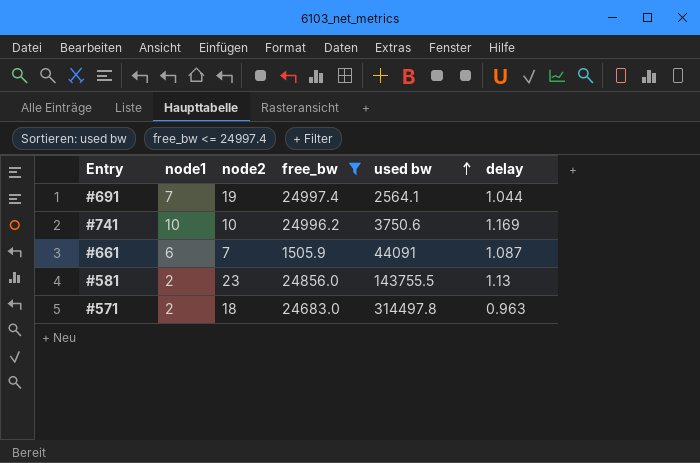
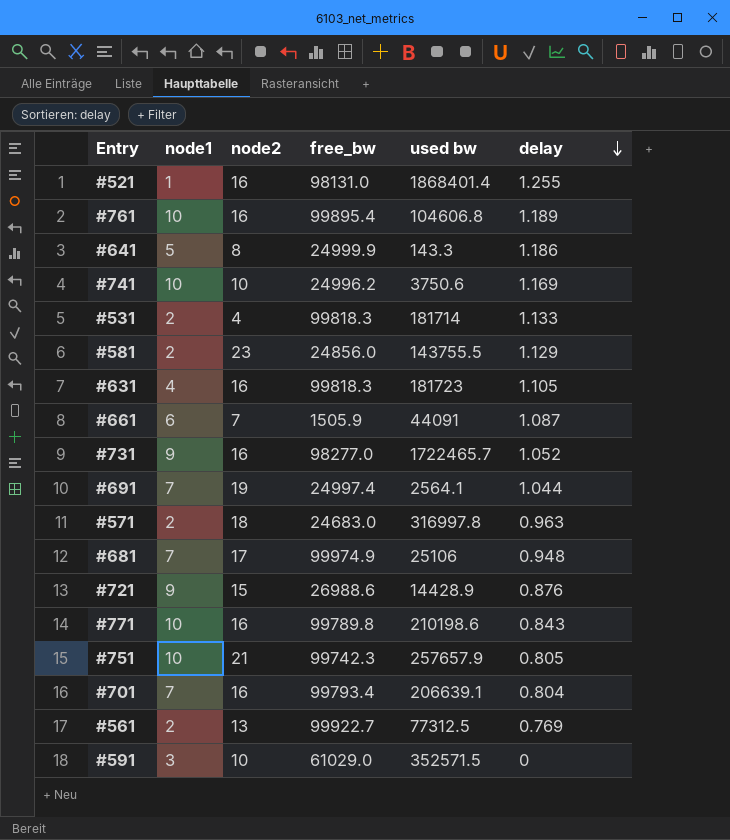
filter: free_bw <= 24997.4 -> none
row order: used bw ascending -> delay descending
#581 | delay: 1.13 -> 1.129
#571 | used bw: 314497.8 -> 316997.8

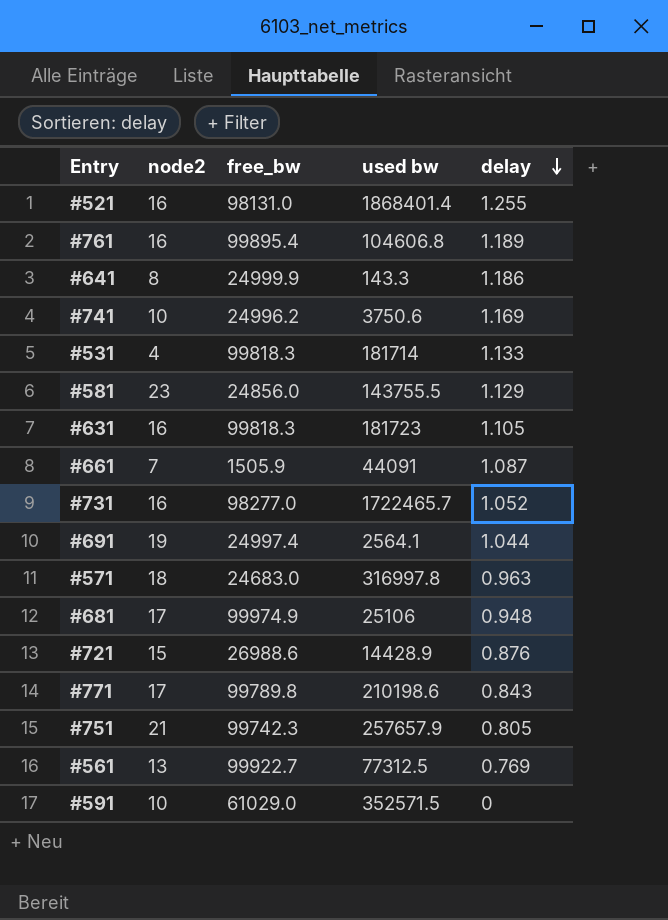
column node1 | position: 2 -> none
row #701: 7 | 16 | 99793.4 | 206639.1 | 0.804 -> none
#771 | node2: 16 -> 17

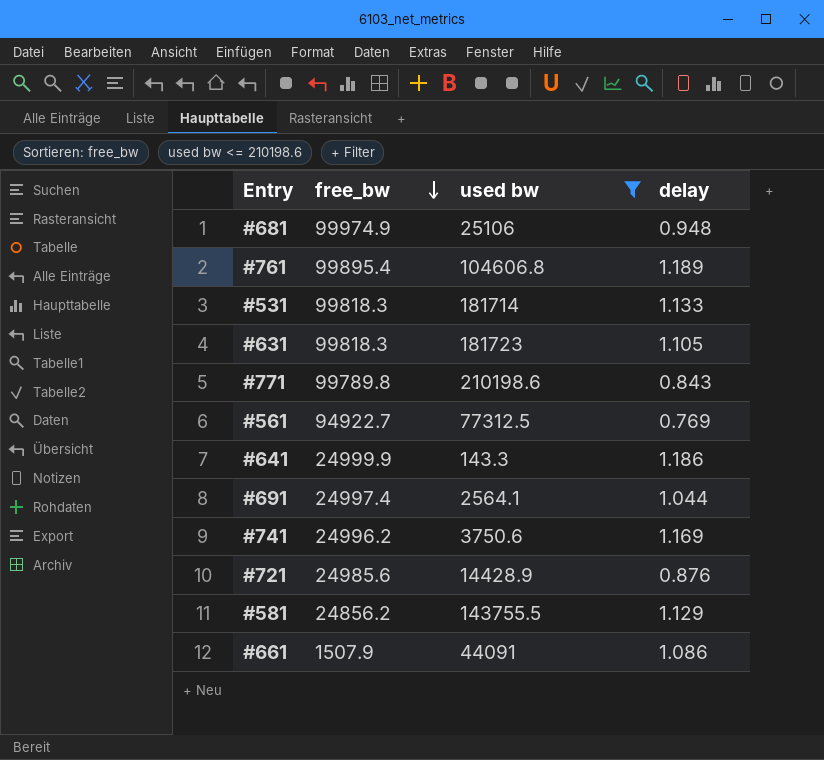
filter: none -> used bw <= 210198.6
row order: delay descending -> free_bw descending
column node2 | position: 2 -> none
#561 | free_bw: 99922.7 -> 94922.7
#721 | free_bw: 26988.6 -> 24985.6
#581 | free_bw: 24856.0 -> 24856.2
#661 | free_bw: 1505.9 -> 1507.9
#661 | delay: 1.087 -> 1.086

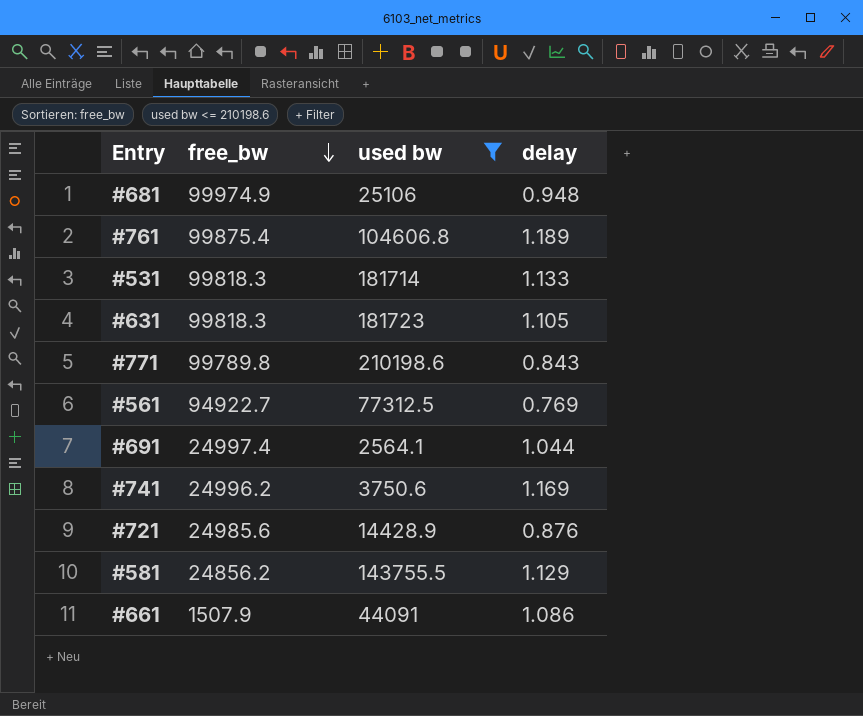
row #641: 24999.9 | 143.3 | 1.186 -> none
#761 | free_bw: 99895.4 -> 99875.4

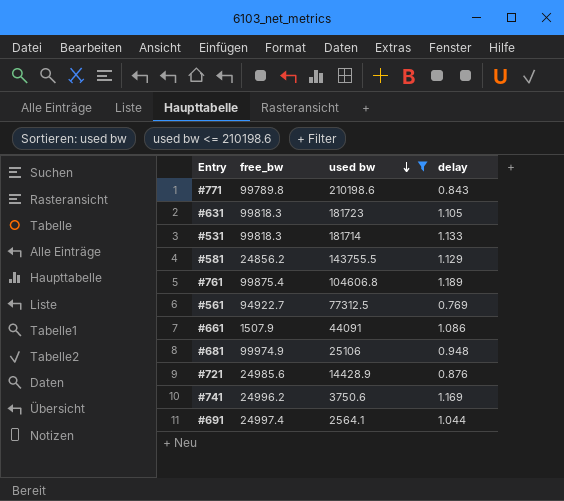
row order: free_bw descending -> used bw descending

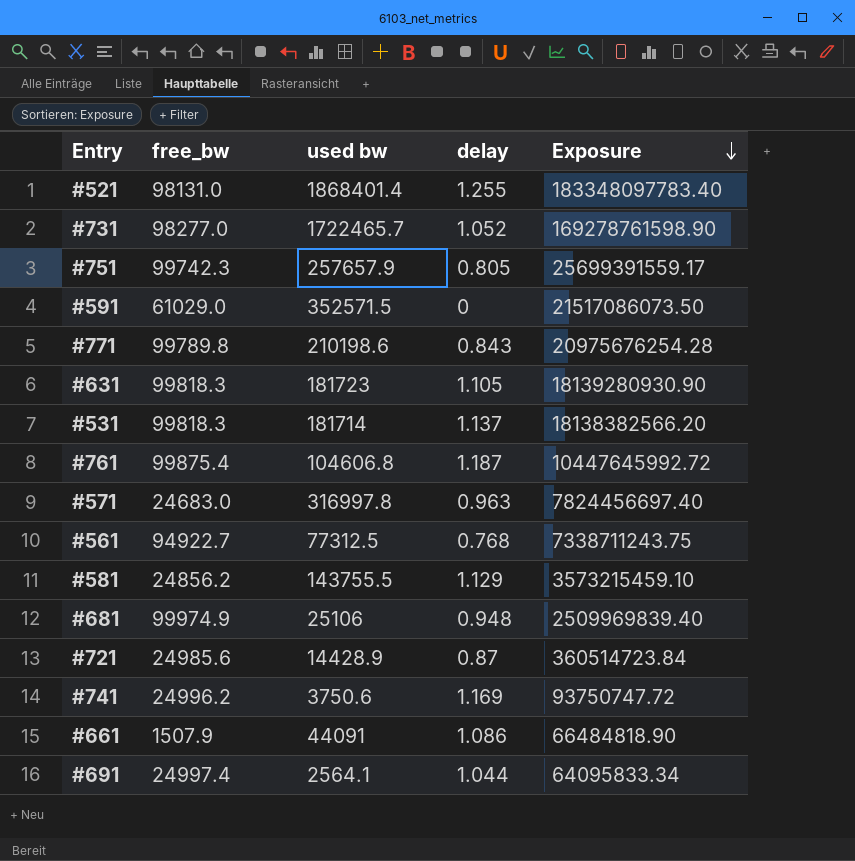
filter: used bw <= 210198.6 -> none
row order: used bw descending -> Exposure descending
column Exposure | formula: none -> [free_bw] * [used bw]
#531 | delay: 1.133 -> 1.137
#761 | delay: 1.189 -> 1.187
#561 | delay: 0.769 -> 0.768
#721 | delay: 0.876 -> 0.87

